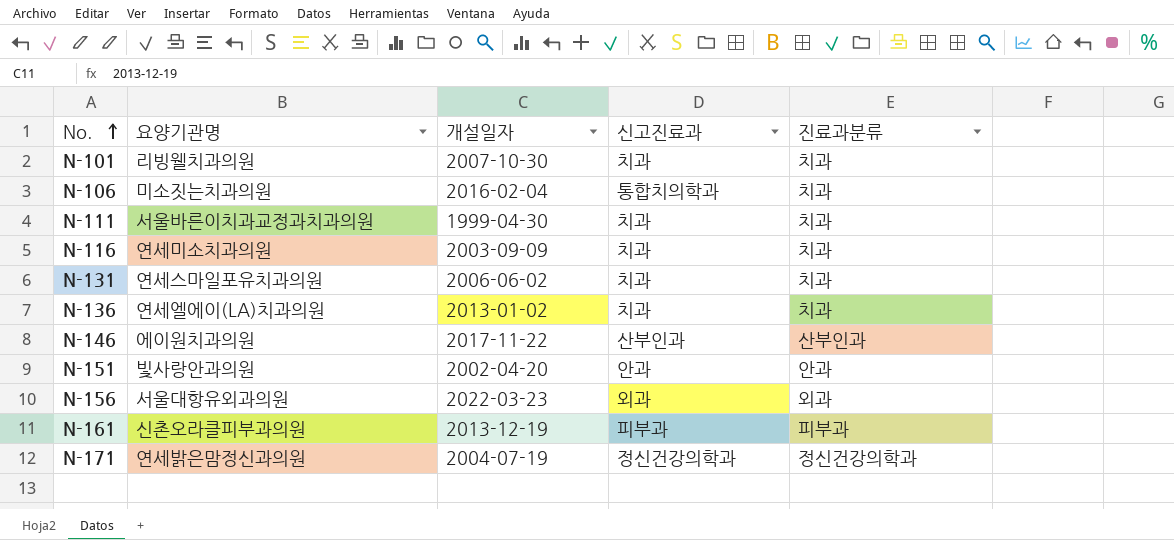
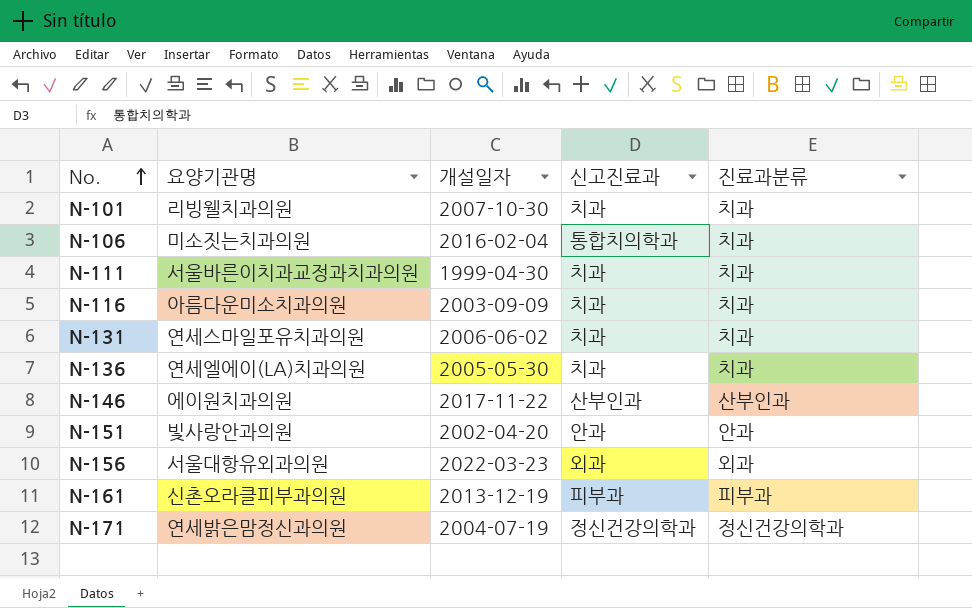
N-116 | 요양기관명: 연세미소치과의원 -> 아름다운미소치과의원
N-136 | 개설일자: 2013-01-02 -> 2005-05-30

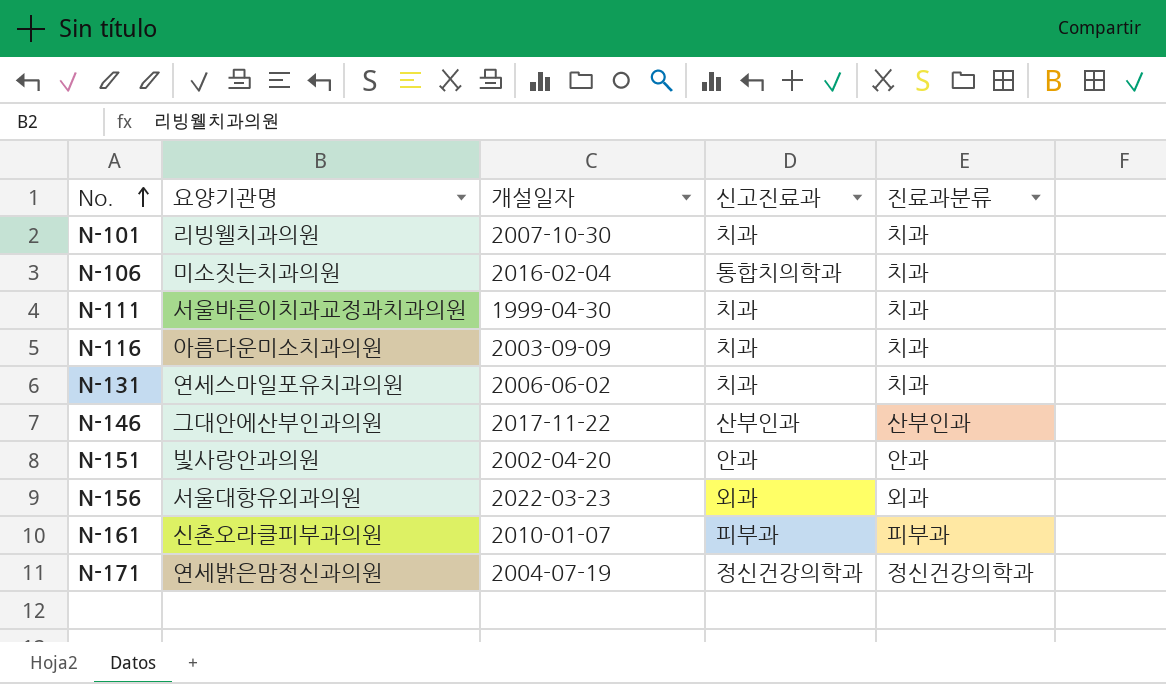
row N-136: 연세엘에이(LA)치과의원 | 2005-05-30 | 치과 | 치과 -> none
N-146 | 요양기관명: 에이원치과의원 -> 그대안에산부인과의원
N-161 | 개설일자: 2013-12-19 -> 2010-01-07

